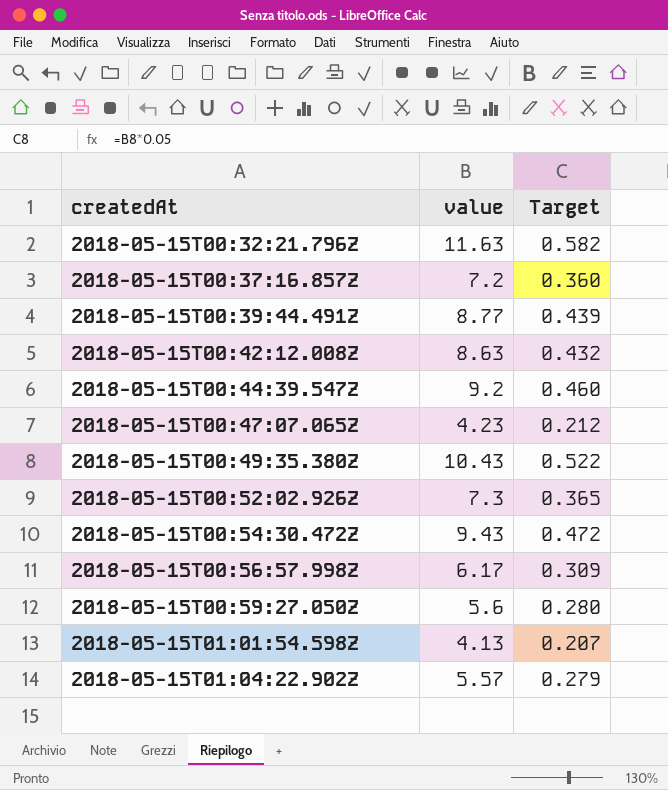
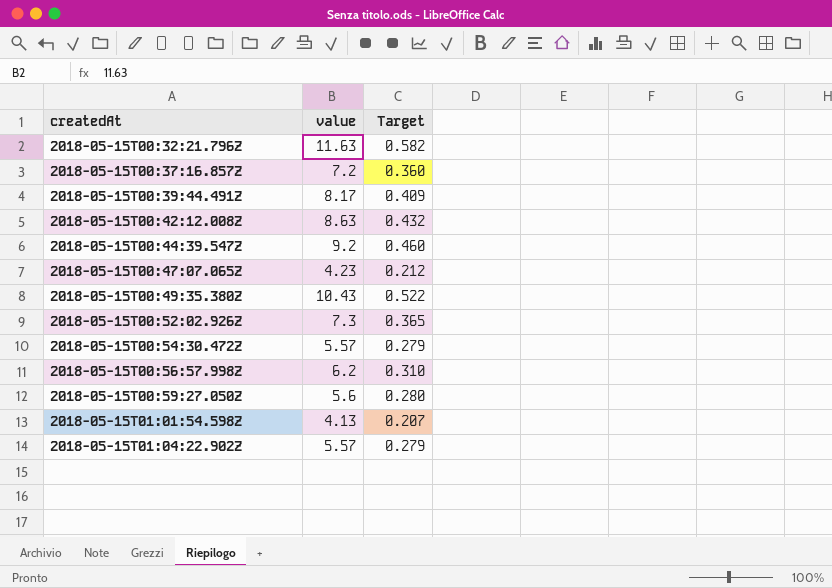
2018-05-15T00:39:44.491Z | value: 8.77 -> 8.17
2018-05-15T00:39:44.491Z | Target: 0.439 -> 0.409
2018-05-15T00:54:30.472Z | value: 9.43 -> 5.57
2018-05-15T00:54:30.472Z | Target: 0.472 -> 0.279
2018-05-15T00:56:57.998Z | value: 6.17 -> 6.2
2018-05-15T00:56:57.998Z | Target: 0.309 -> 0.310

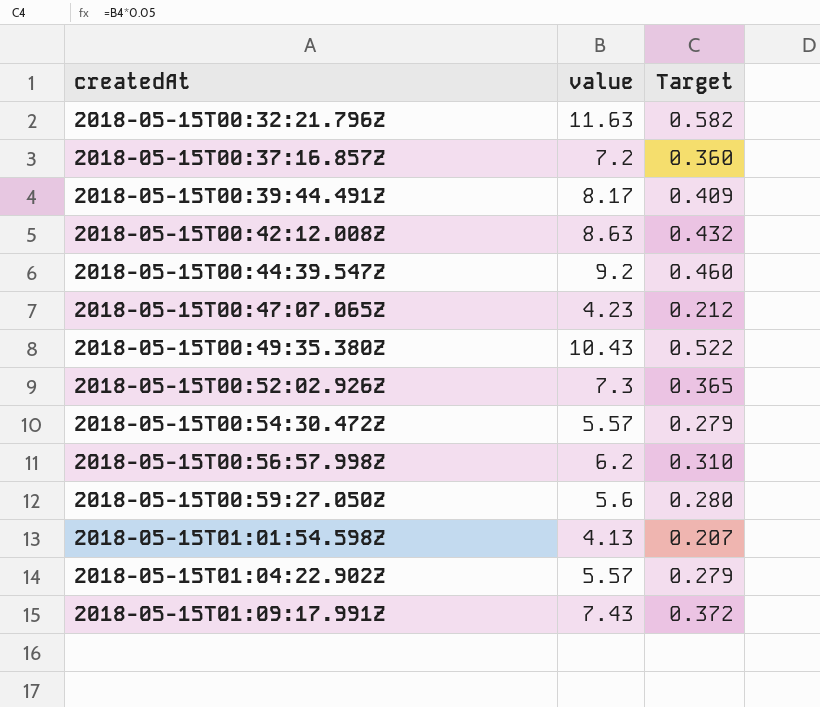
row 2018-05-15T01:09:17.991Z: none -> 7.43 | 0.372

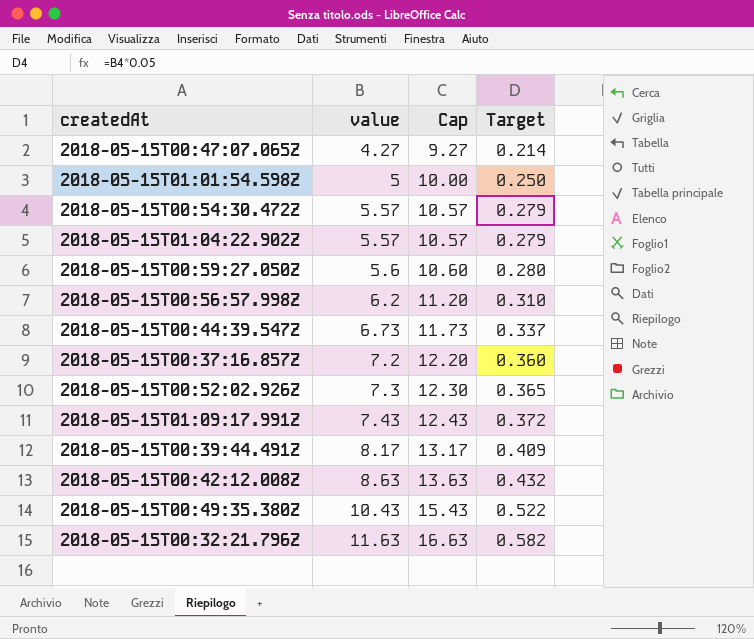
row order: createdAt ascending -> value ascending
column Cap | formula: none -> [value] + 5
2018-05-15T00:47:07.065Z | value: 4.23 -> 4.27
2018-05-15T00:47:07.065Z | Target: 0.212 -> 0.214
2018-05-15T01:01:54.598Z | value: 4.13 -> 5
2018-05-15T01:01:54.598Z | Target: 0.207 -> 0.250
2018-05-15T00:44:39.547Z | value: 9.2 -> 6.73
2018-05-15T00:44:39.547Z | Target: 0.460 -> 0.337

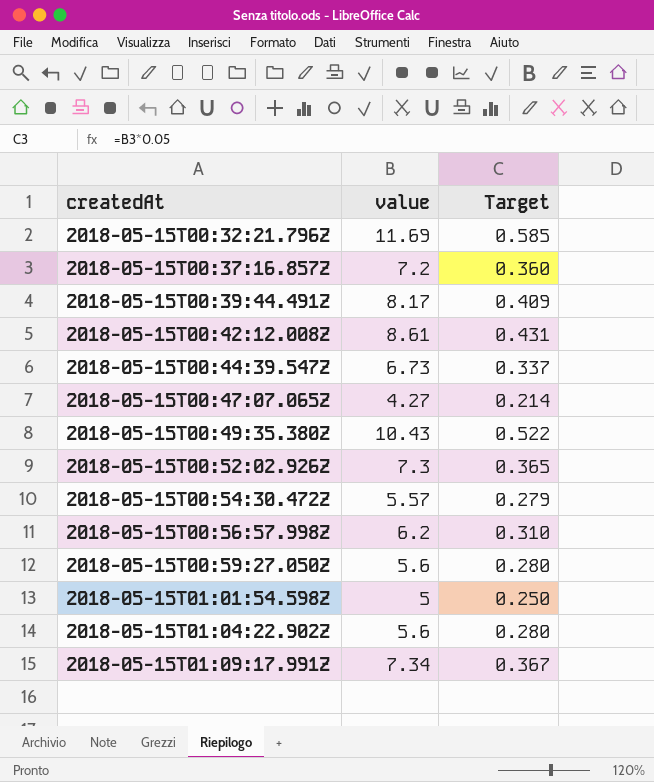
row order: value ascending -> createdAt ascending
column Cap | formula: [value] + 5 -> none
2018-05-15T00:32:21.796Z | value: 11.63 -> 11.69
2018-05-15T00:32:21.796Z | Target: 0.582 -> 0.585
2018-05-15T00:42:12.008Z | value: 8.63 -> 8.61
2018-05-15T00:42:12.008Z | Target: 0.432 -> 0.431
2018-05-15T01:04:22.902Z | value: 5.57 -> 5.6
2018-05-15T01:04:22.902Z | Target: 0.279 -> 0.280
2018-05-15T01:09:17.991Z | value: 7.43 -> 7.34
2018-05-15T01:09:17.991Z | Target: 0.372 -> 0.367

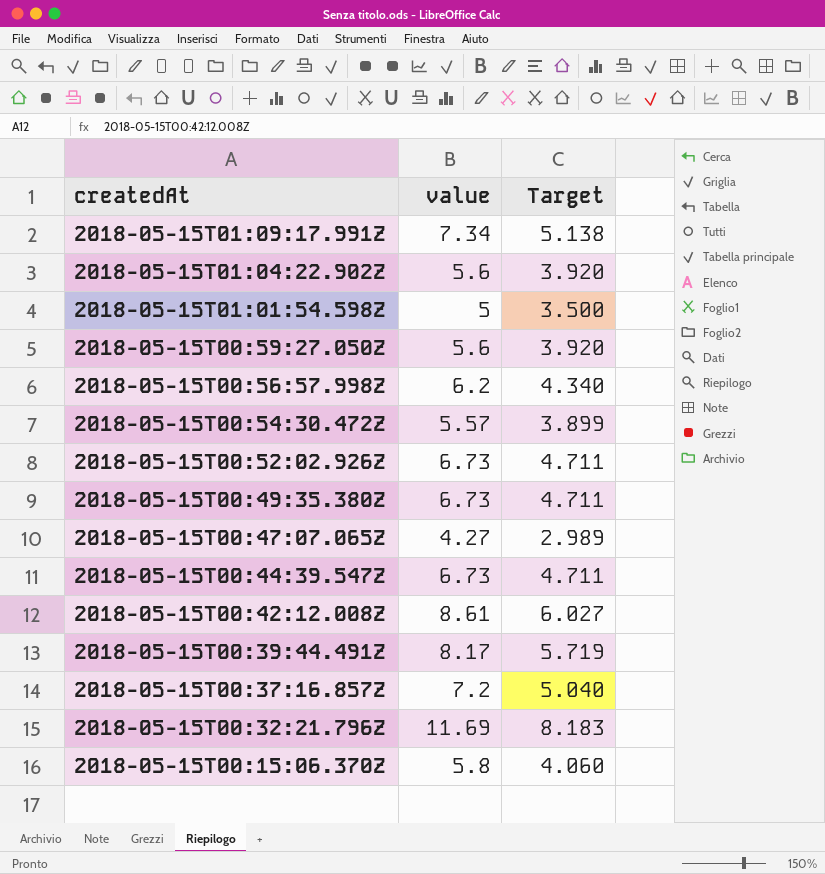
row order: createdAt ascending -> createdAt descending
column Target | formula: [value] * 0.05 -> [value] * 0.7
2018-05-15T00:52:02.926Z | value: 7.3 -> 6.73
2018-05-15T00:49:35.380Z | value: 10.43 -> 6.73
row 2018-05-15T00:15:06.370Z: none -> 5.8 | 4.060

